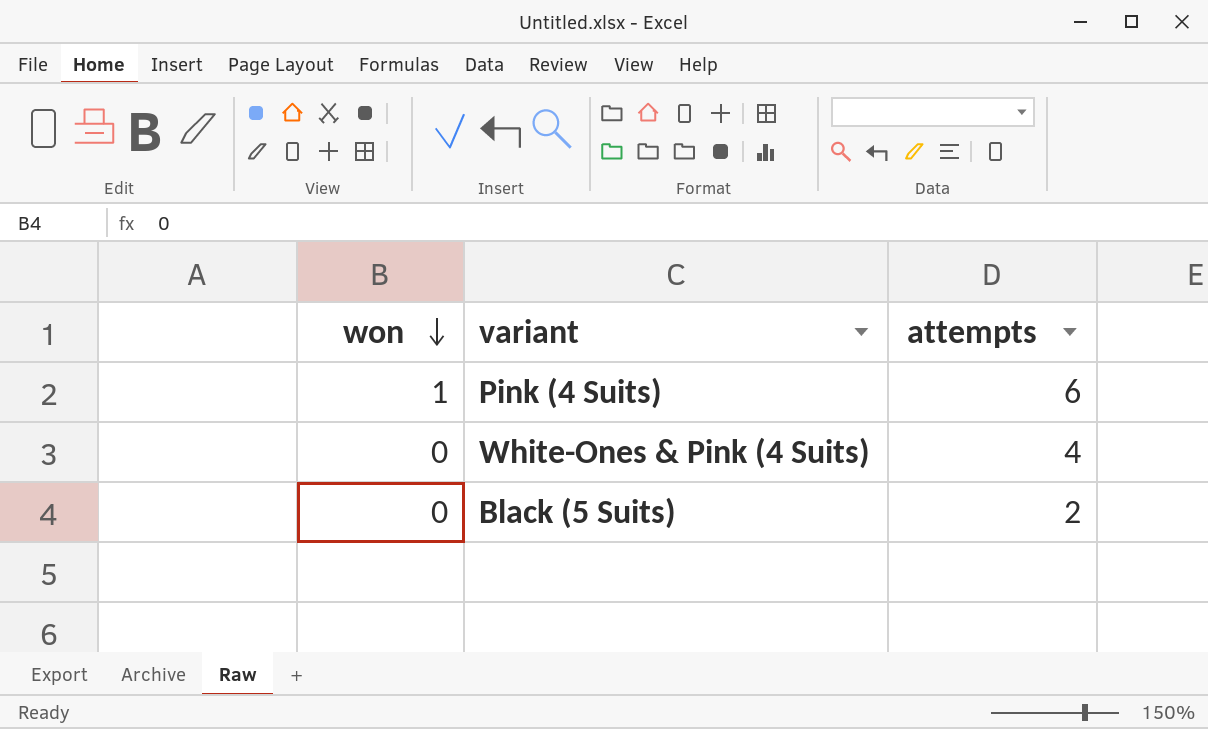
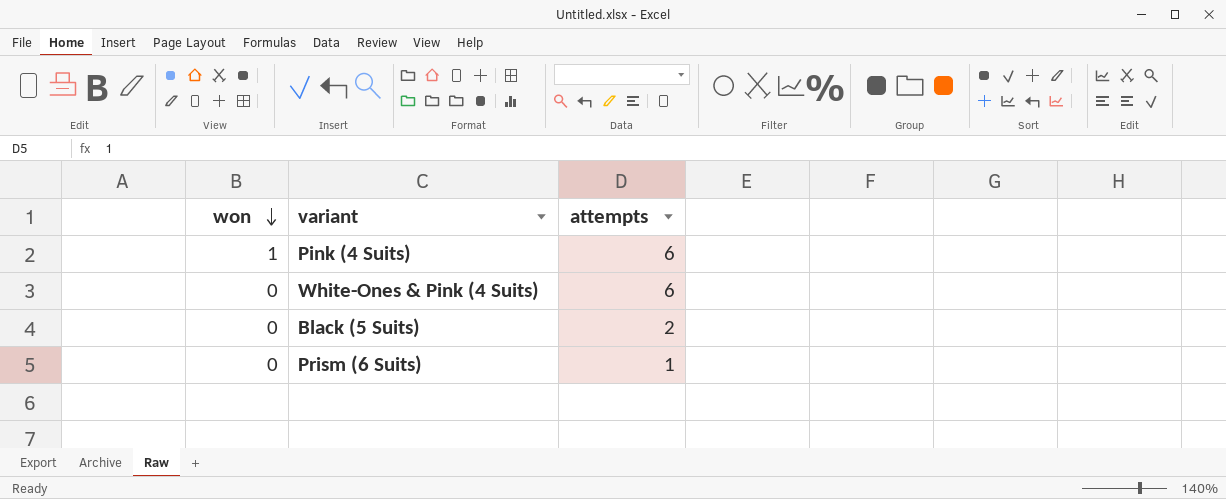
White-Ones & Pink (4 Suits) | attempts: 4 -> 6
row Prism (6 Suits): none -> 0 | 1

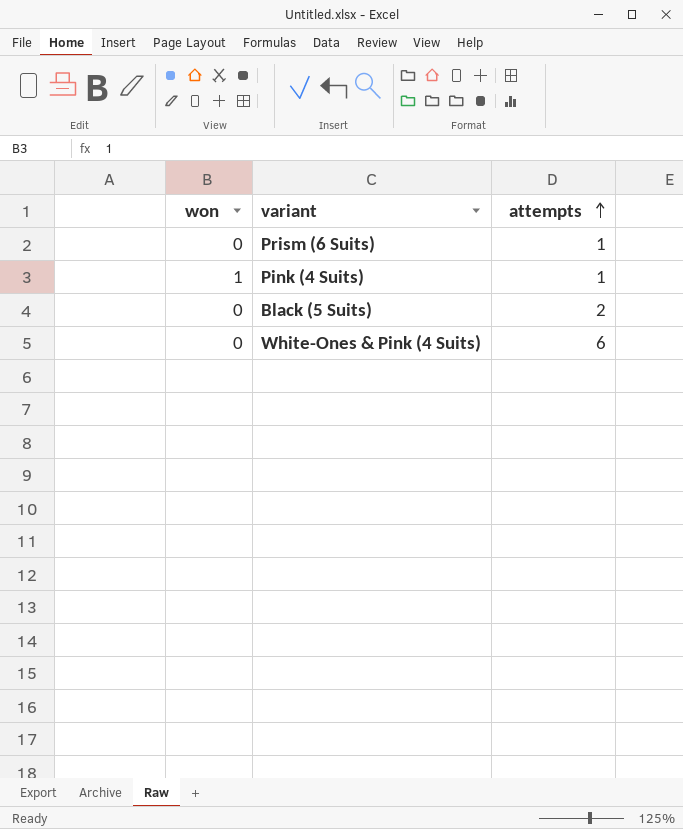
row order: won descending -> attempts ascending
Pink (4 Suits) | attempts: 6 -> 1

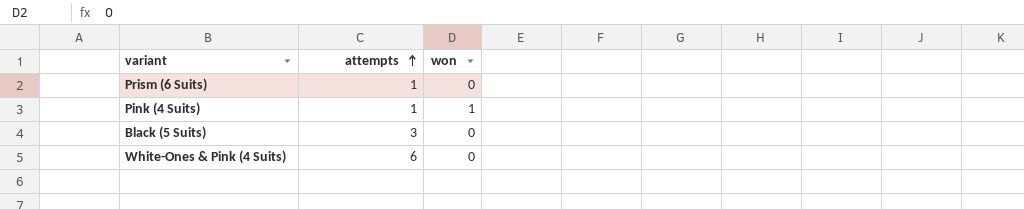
column won | position: 1 -> 3
Black (5 Suits) | attempts: 2 -> 3

